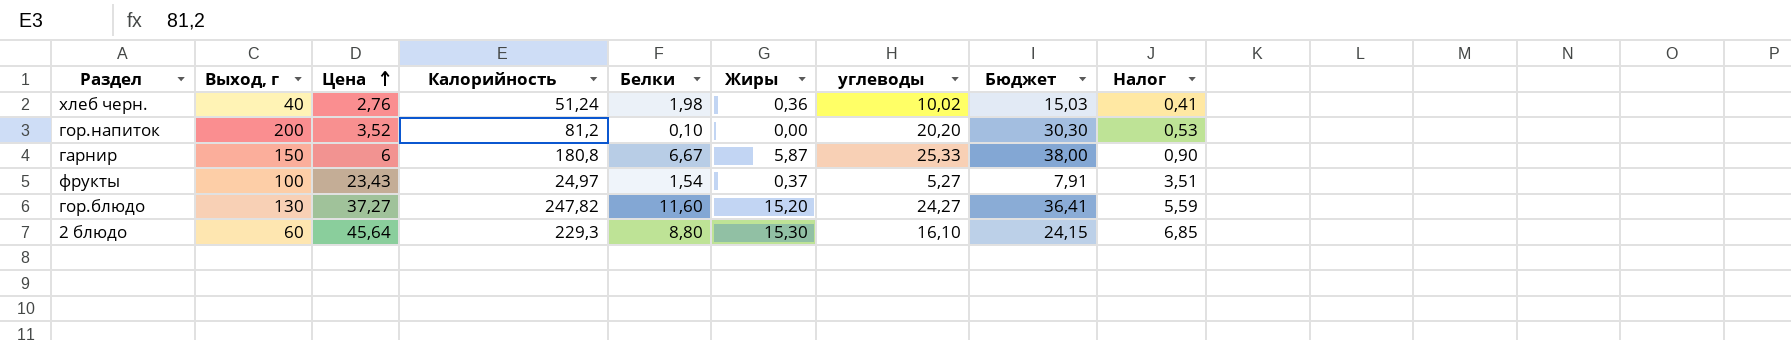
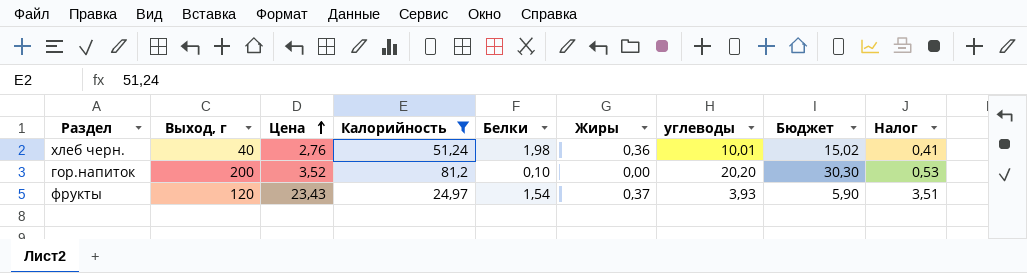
filter: none -> Калорийность <= 81,2
хлеб черн. | углеводы: 10,02 -> 10,01
хлеб черн. | Бюджет: 15,03 -> 15,02
фрукты | Выход, г: 100 -> 120
фрукты | углеводы: 5,27 -> 3,93
фрукты | Бюджет: 7,91 -> 5,90

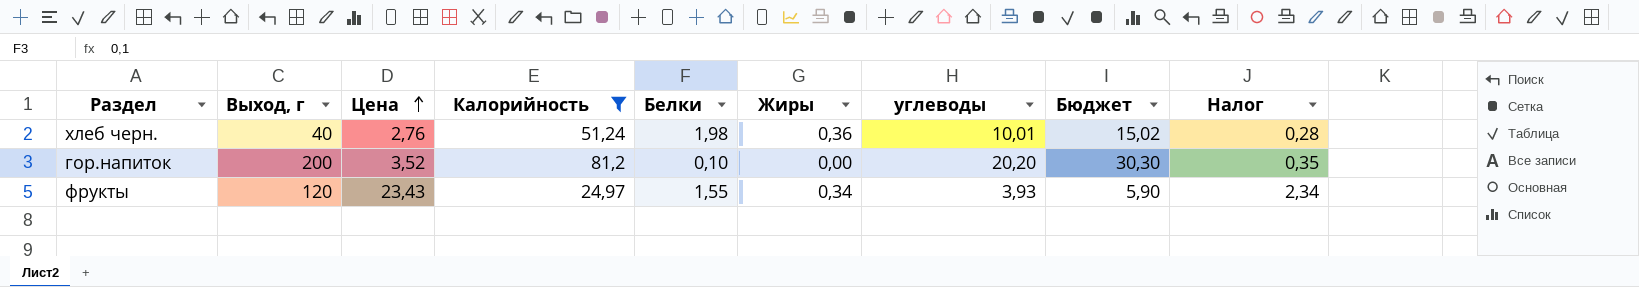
column Налог | formula: [Цена] * 0,15 -> [Цена] * 0,1
фрукты | Белки: 1,54 -> 1,55
фрукты | Жиры: 0,37 -> 0,34

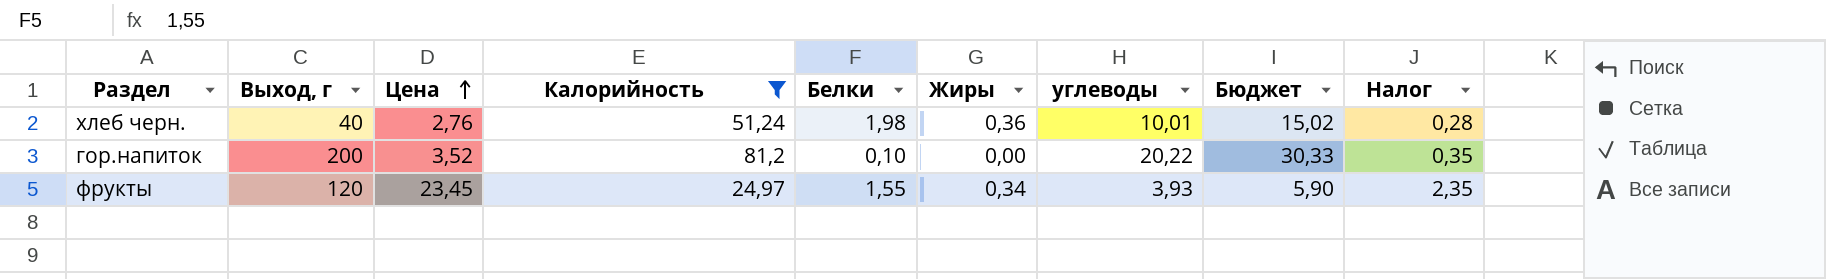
гор.напиток | углеводы: 20,20 -> 20,22
гор.напиток | Бюджет: 30,30 -> 30,33
фрукты | Цена: 23,43 -> 23,45
фрукты | Налог: 2,34 -> 2,35

